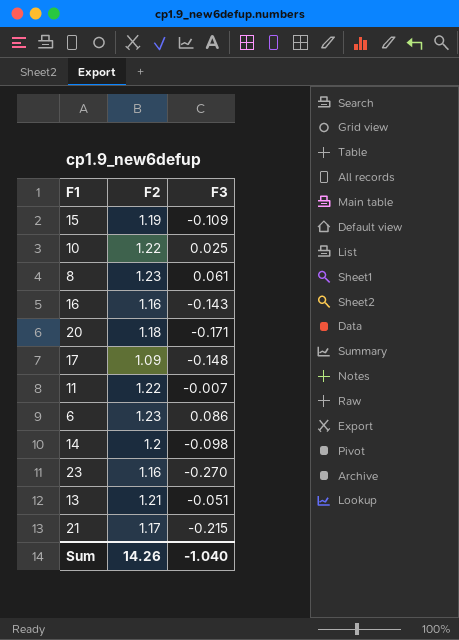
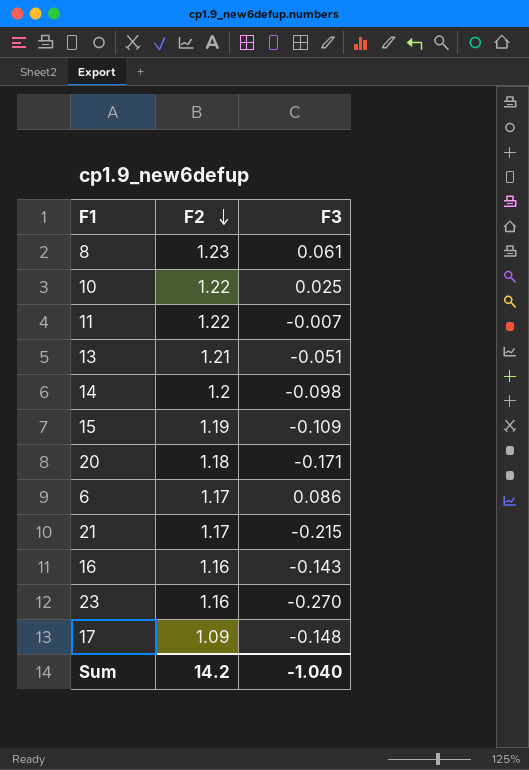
row order: none -> F2 descending
6 | F2: 1.23 -> 1.17
Sum | F2: 14.26 -> 14.2

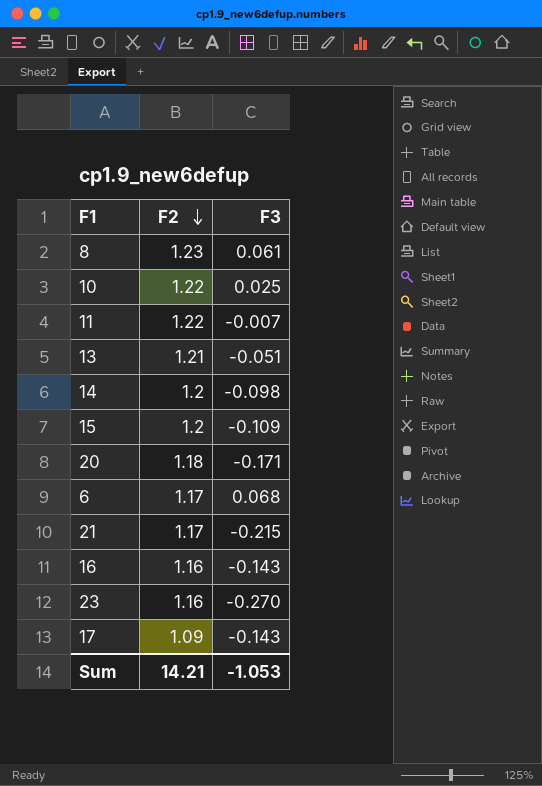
15 | F2: 1.19 -> 1.2
6 | F3: 0.086 -> 0.068
17 | F3: -0.148 -> -0.143
Sum | F2: 14.2 -> 14.21
Sum | F3: -1.040 -> -1.053

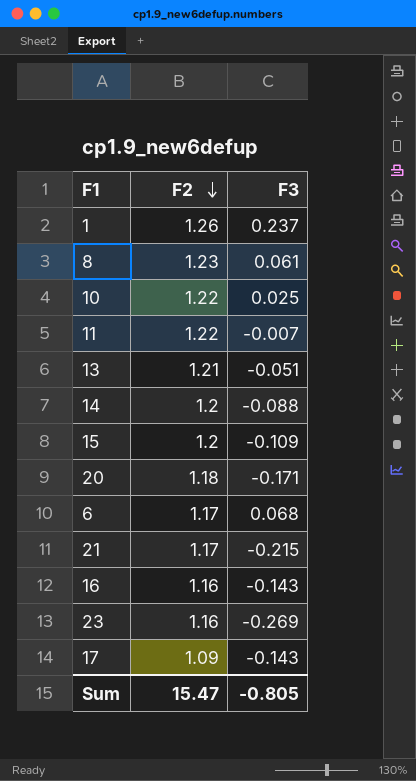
row 1: none -> 1.26 | 0.237
14 | F3: -0.098 -> -0.088
23 | F3: -0.270 -> -0.269
Sum | F2: 14.21 -> 15.47
Sum | F3: -1.053 -> -0.805

